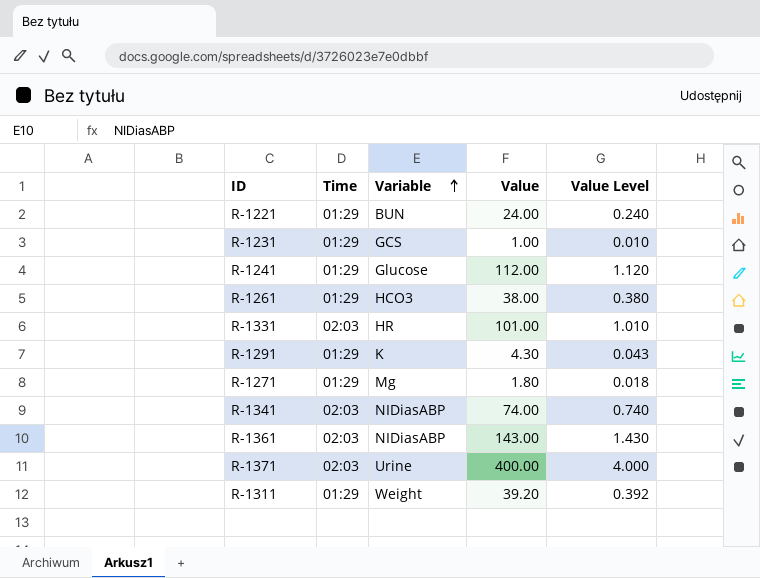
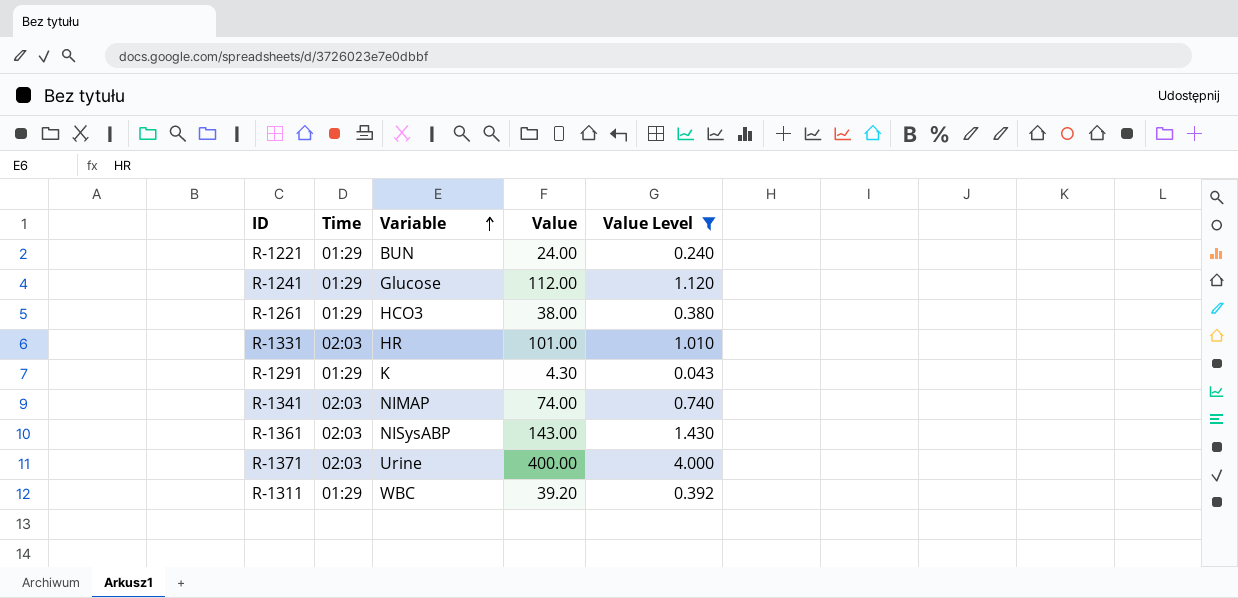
filter: none -> Value Level >= 0.043
R-1341 | Variable: NIDiasABP -> NIMAP
R-1361 | Variable: NIDiasABP -> NISysABP
R-1311 | Variable: Weight -> WBC

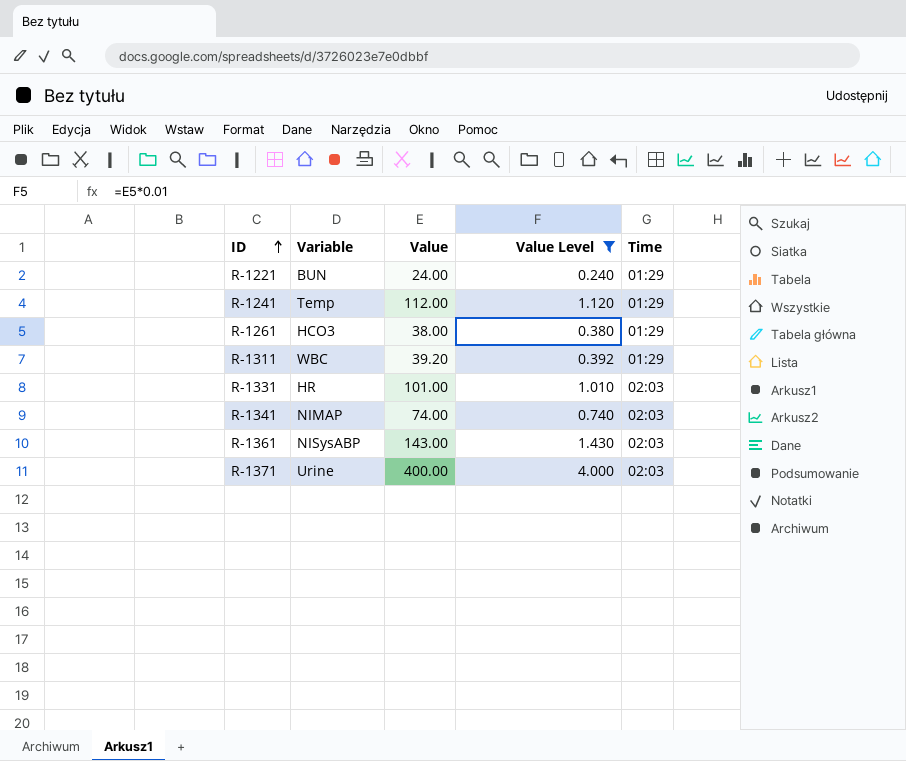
row order: Variable ascending -> ID ascending
column Time | position: 2 -> 5
row R-1291: 01:29 | K | 4.30 | 0.043 -> none
R-1241 | Variable: Glucose -> Temp

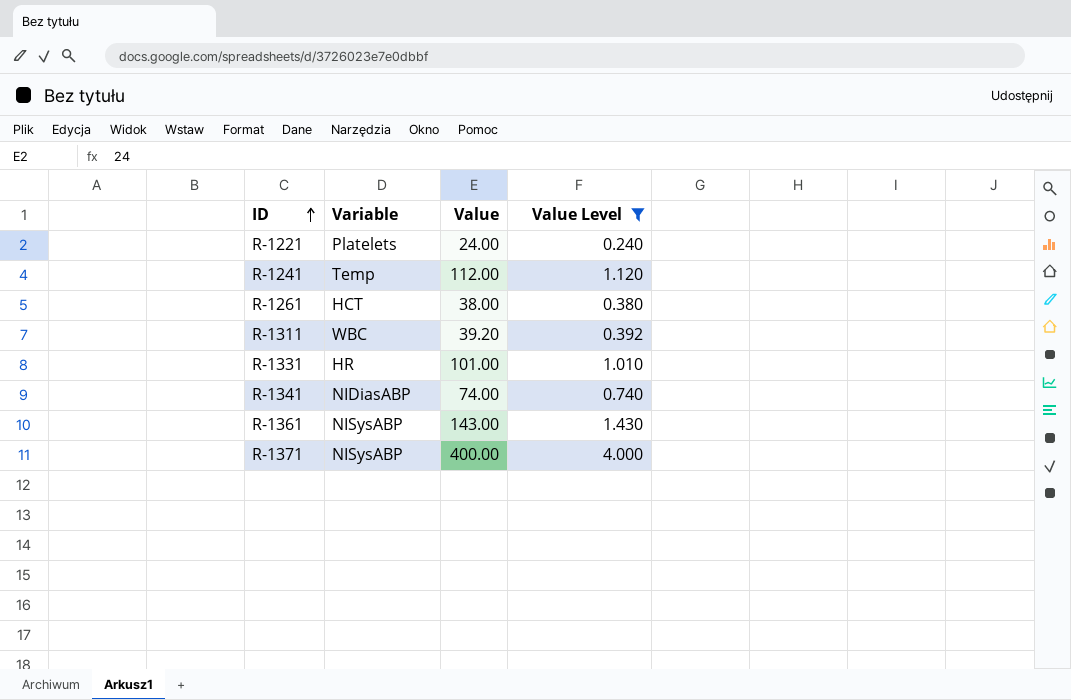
column Time | position: 5 -> none
R-1221 | Variable: BUN -> Platelets
R-1261 | Variable: HCO3 -> HCT
R-1341 | Variable: NIMAP -> NIDiasABP
R-1371 | Variable: Urine -> NISysABP

